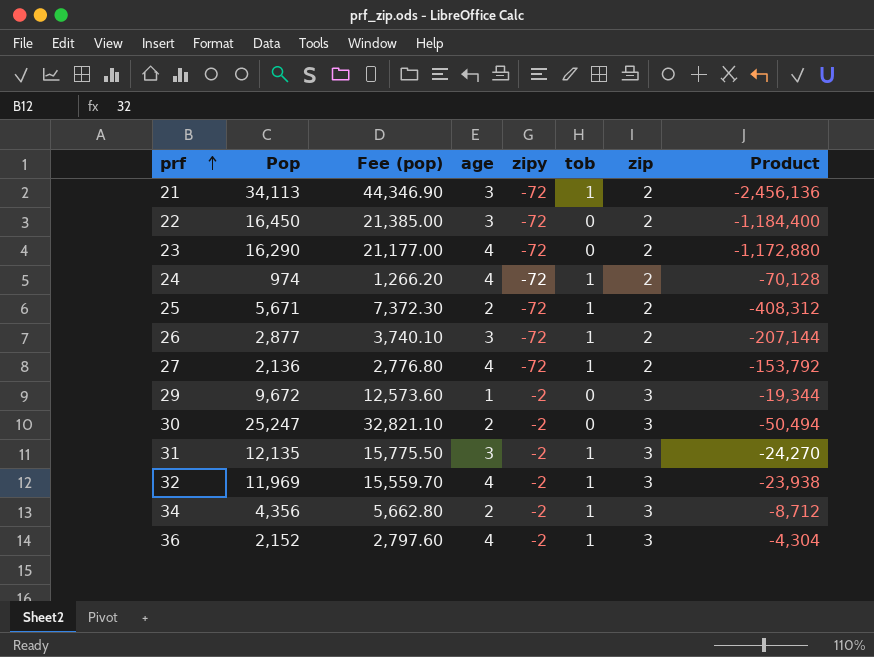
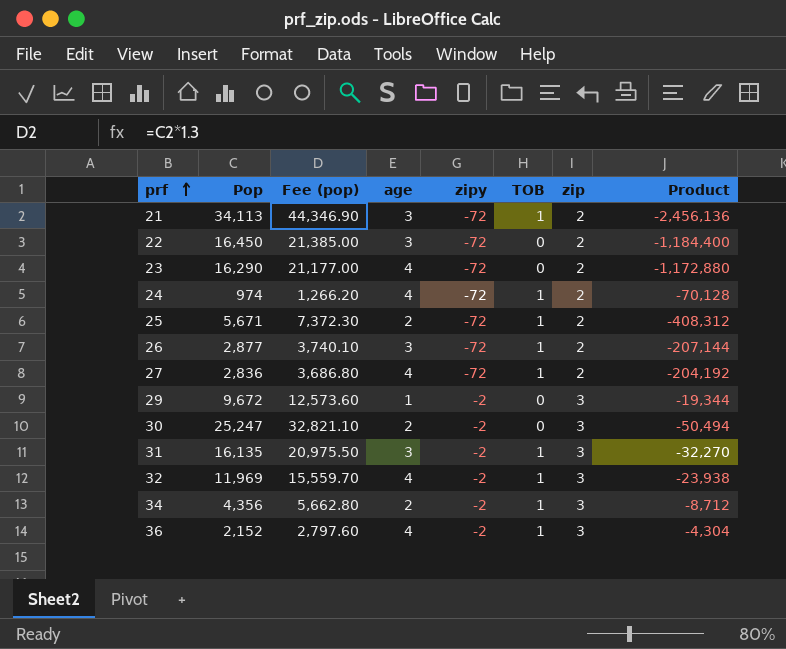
column name: tob -> TOB
27 | Pop: 2,136 -> 2,836
27 | Fee (pop): 2,776.80 -> 3,686.80
27 | Product: -153,792 -> -204,192
31 | Pop: 12,135 -> 16,135
31 | Fee (pop): 15,775.50 -> 20,975.50
31 | Product: -24,270 -> -32,270

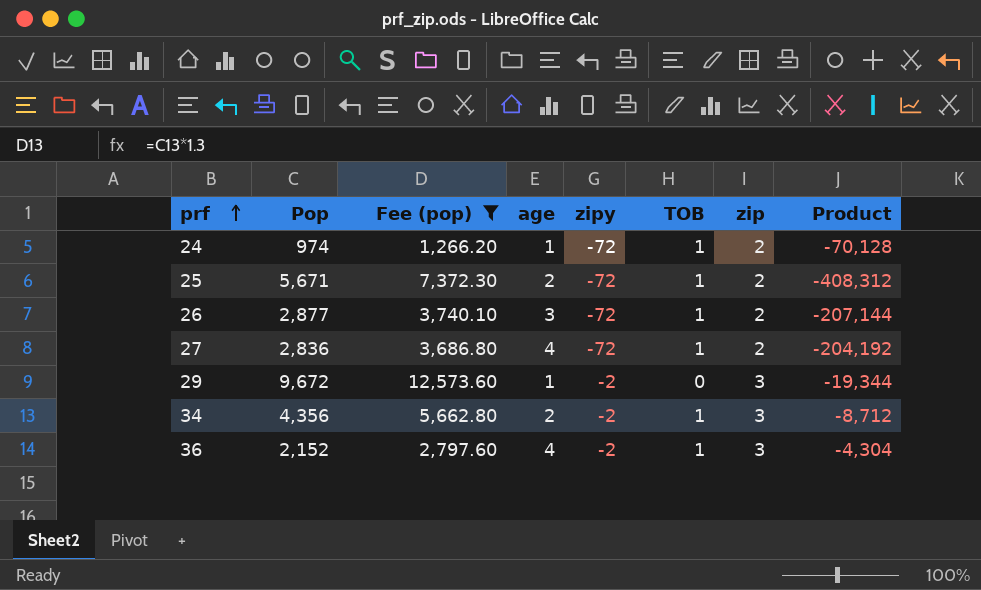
filter: none -> Fee (pop) <= 12,573.60
24 | age: 4 -> 1

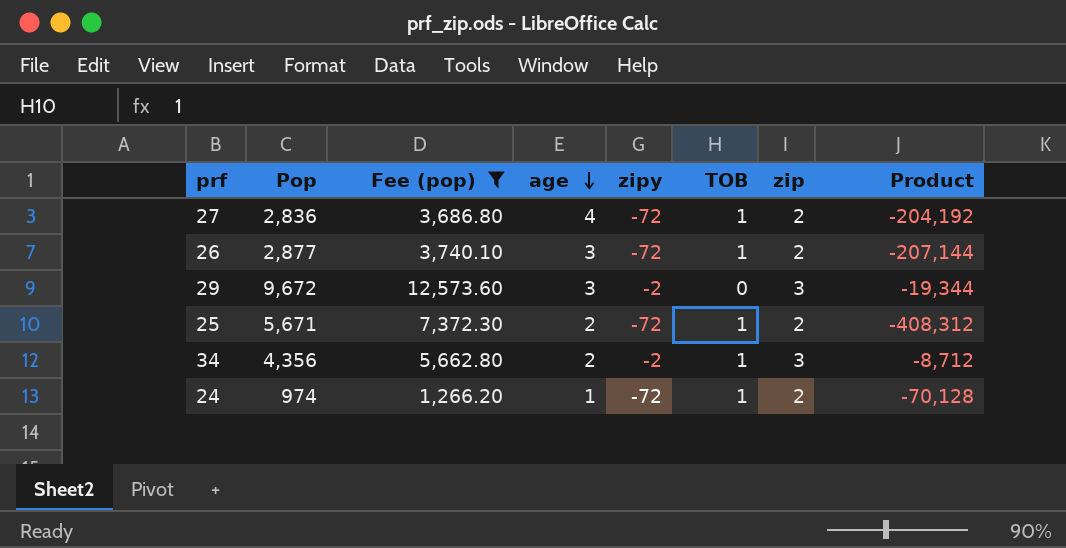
row order: prf ascending -> age descending
row 36: 2,152 | 2,797.60 | 4 | -2 | 1 | 3 | -4,304 -> none
29 | age: 1 -> 3

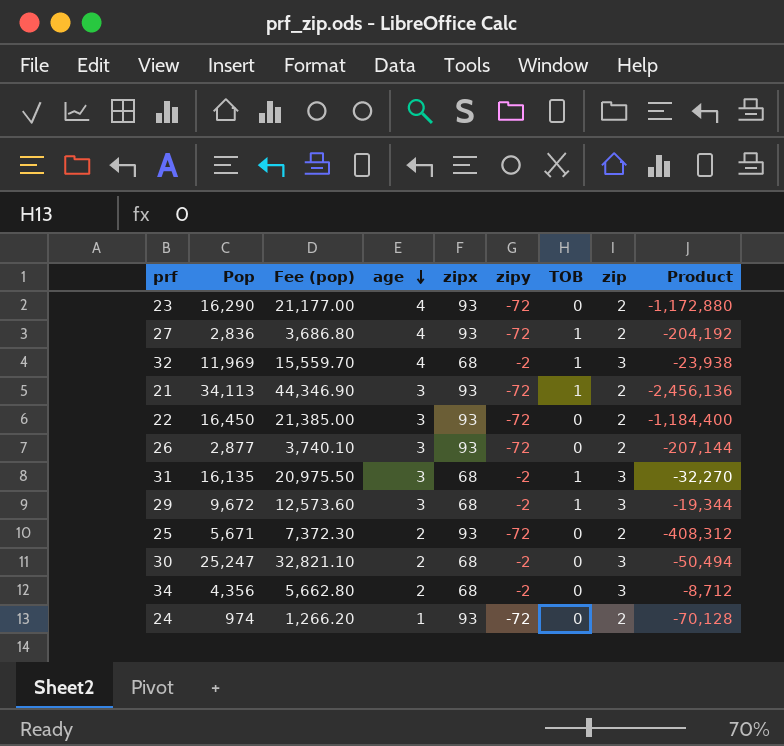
filter: Fee (pop) <= 12,573.60 -> none
column zipx | position: none -> 5
26 | TOB: 1 -> 0
29 | TOB: 0 -> 1
25 | TOB: 1 -> 0
34 | TOB: 1 -> 0
24 | TOB: 1 -> 0

